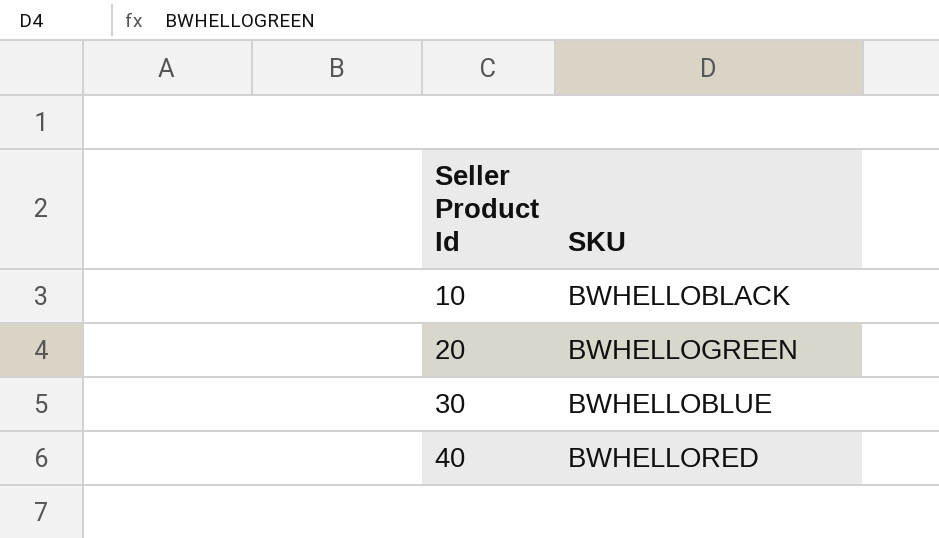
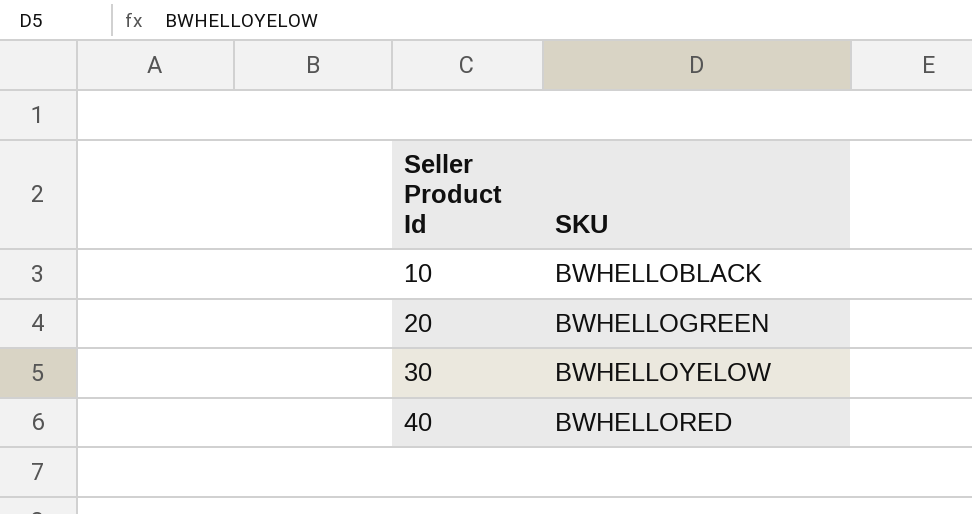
30 | SKU: BWHELLOBLUE -> BWHELLOYELOW

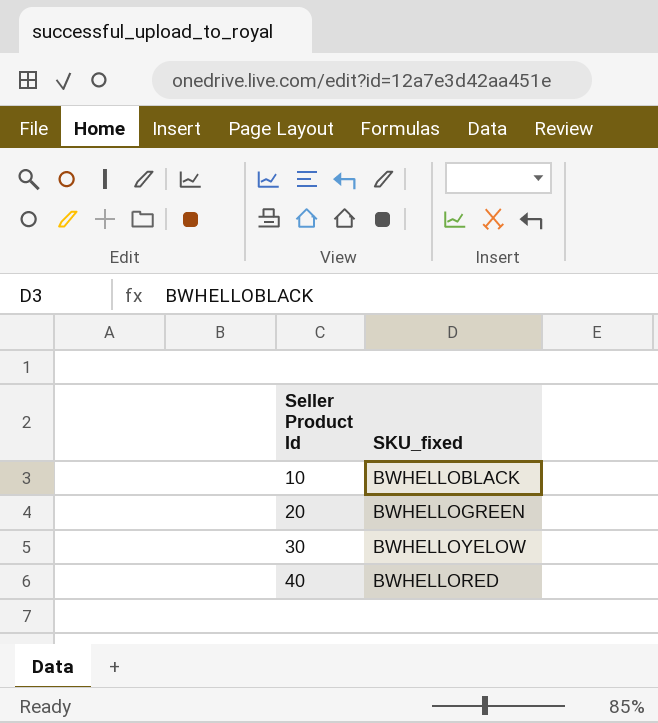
column name: SKU -> SKU_fixed

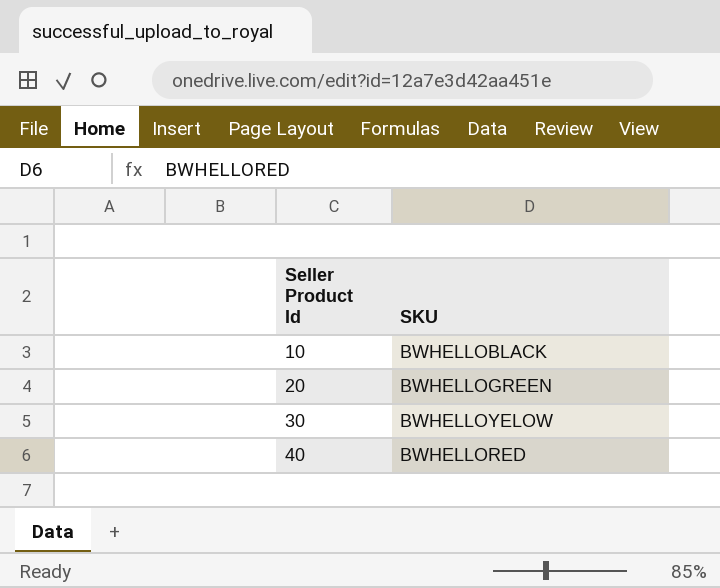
column name: SKU_fixed -> SKU

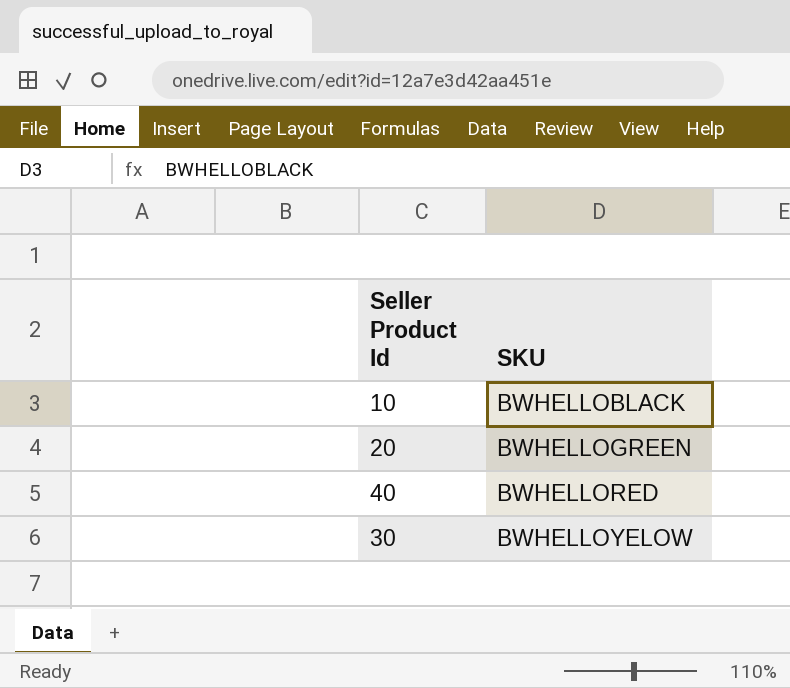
row order: Seller Product Id ascending -> SKU ascending

